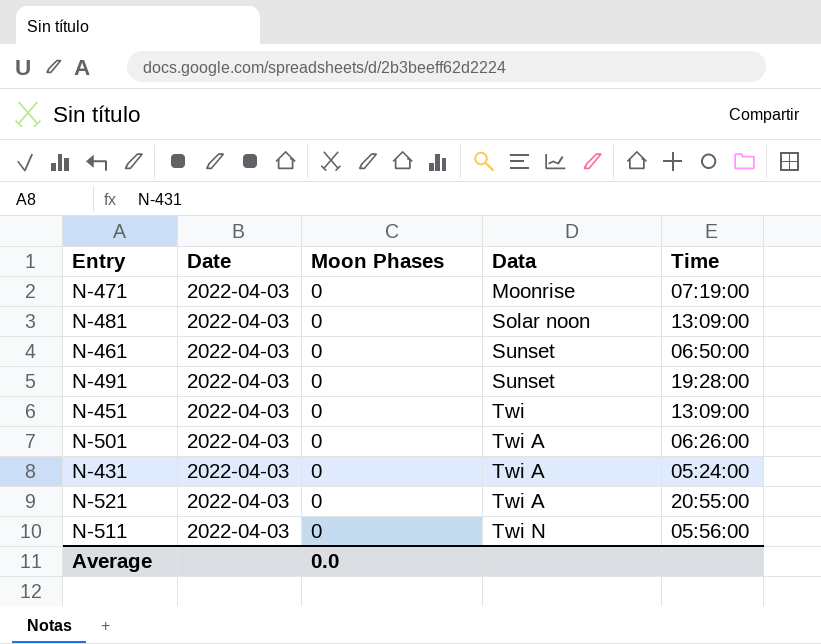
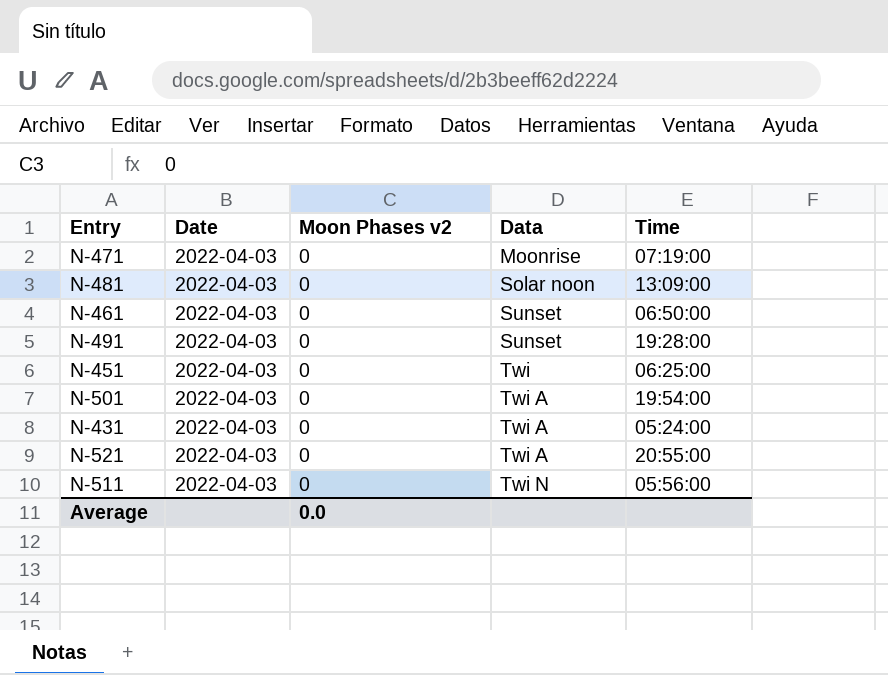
column name: Moon Phases -> Moon Phases v2
N-451 | Time: 13:09:00 -> 06:25:00
N-501 | Time: 06:26:00 -> 19:54:00

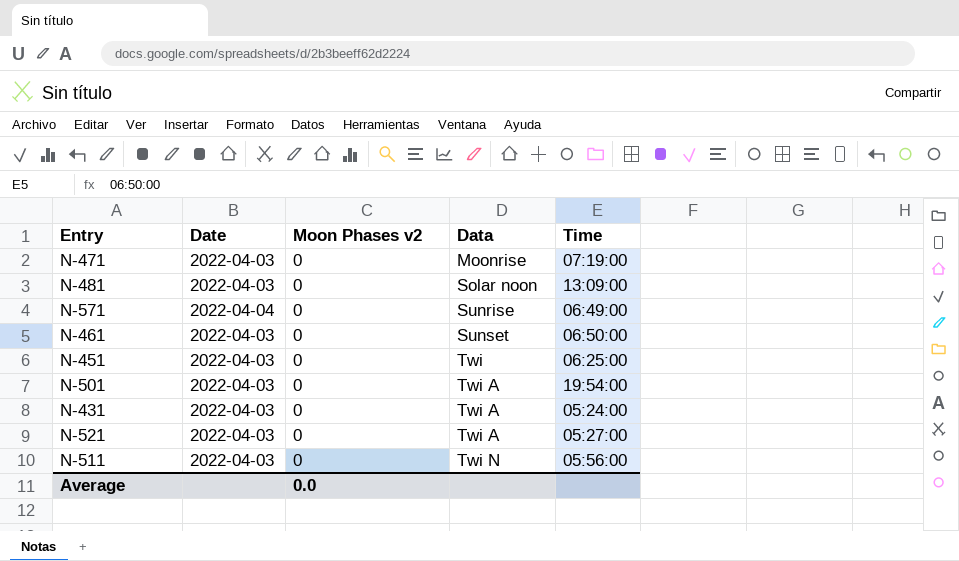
row N-491: 2022-04-03 | 0 | Sunset | 19:28:00 -> none
row N-571: none -> 2022-04-04 | 0 | Sunrise | 06:49:00
N-521 | Time: 20:55:00 -> 05:27:00

